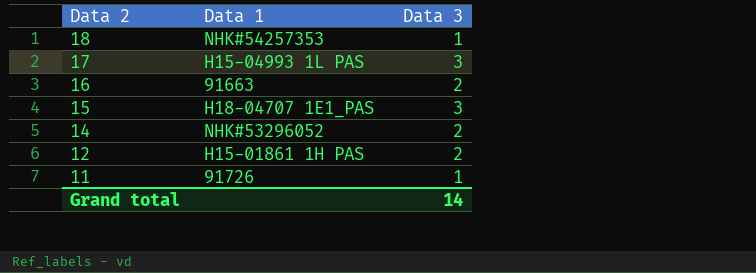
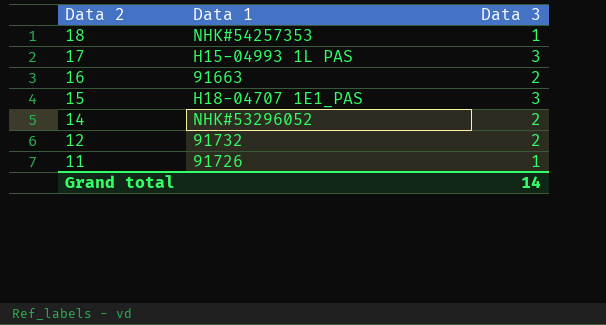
12 | Data 1: H15-01861 1H PAS -> 91732

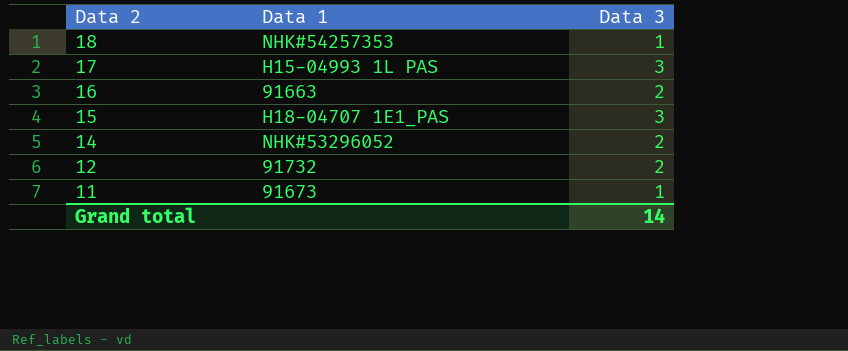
11 | Data 1: 91726 -> 91673

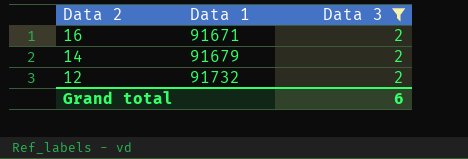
filter: none -> Data 3 = 2
16 | Data 1: 91663 -> 91671
14 | Data 1: NHK#53296052 -> 91679
Grand total | Data 3: 14 -> 6

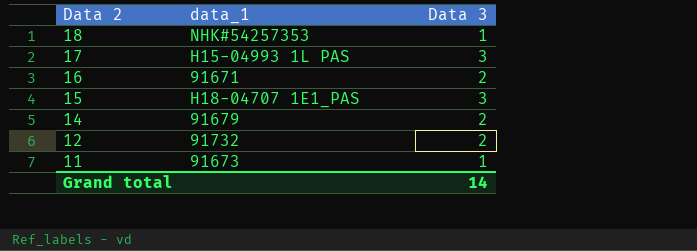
filter: Data 3 = 2 -> none
column name: Data 1 -> data_1
Grand total | Data 3: 6 -> 14

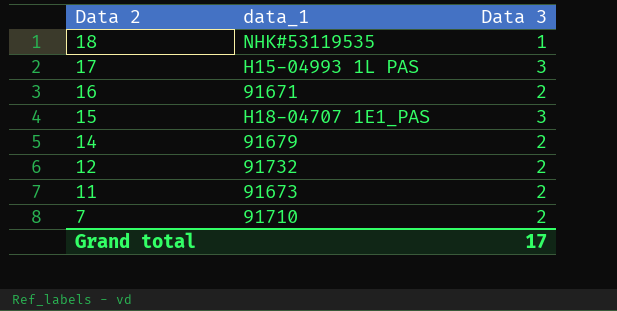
18 | data_1: NHK#54257353 -> NHK#53119535
11 | Data 3: 1 -> 2
row 7: none -> 91710 | 2
Grand total | Data 3: 14 -> 17

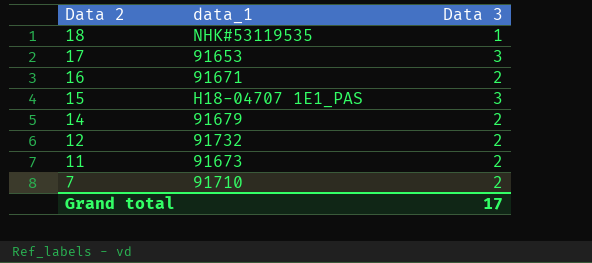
17 | data_1: H15-04993 1L PAS -> 91653

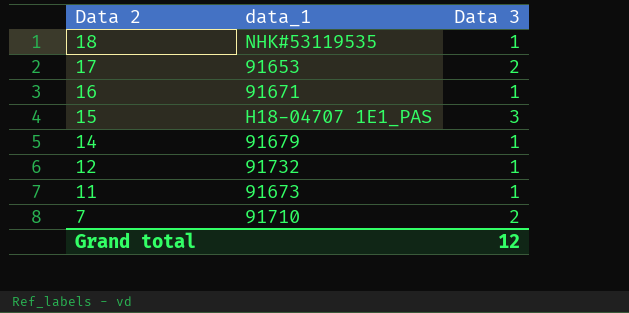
17 | Data 3: 3 -> 2
16 | Data 3: 2 -> 1
14 | Data 3: 2 -> 1
12 | Data 3: 2 -> 1
11 | Data 3: 2 -> 1
Grand total | Data 3: 17 -> 12

